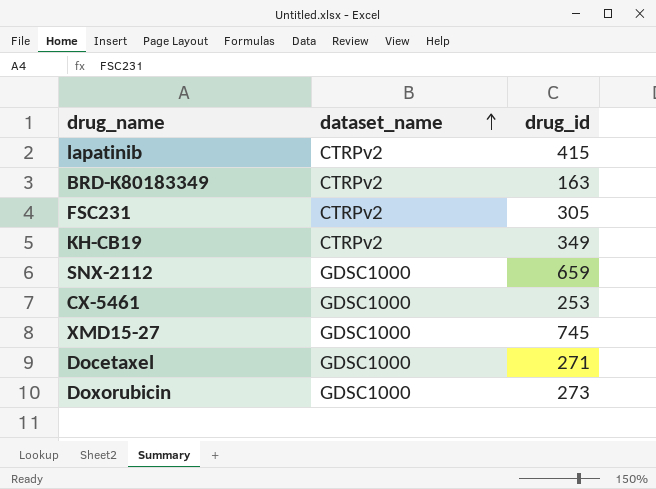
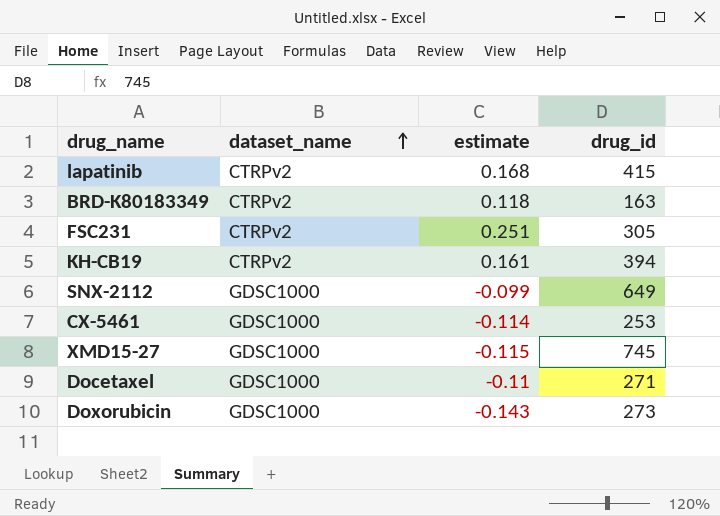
column estimate | position: none -> 3
KH-CB19 | drug_id: 349 -> 394
SNX-2112 | drug_id: 659 -> 649

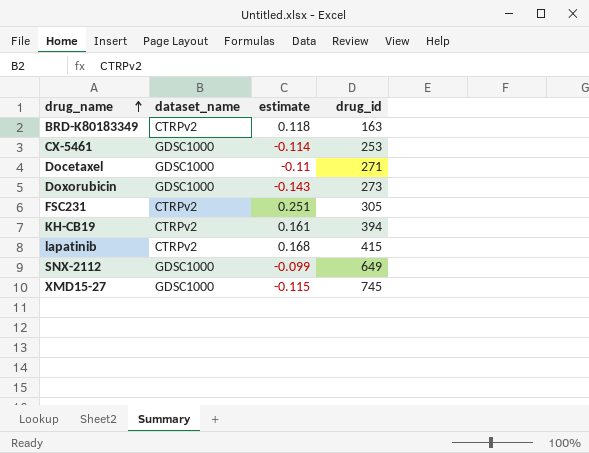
row order: dataset_name ascending -> drug_name ascending

